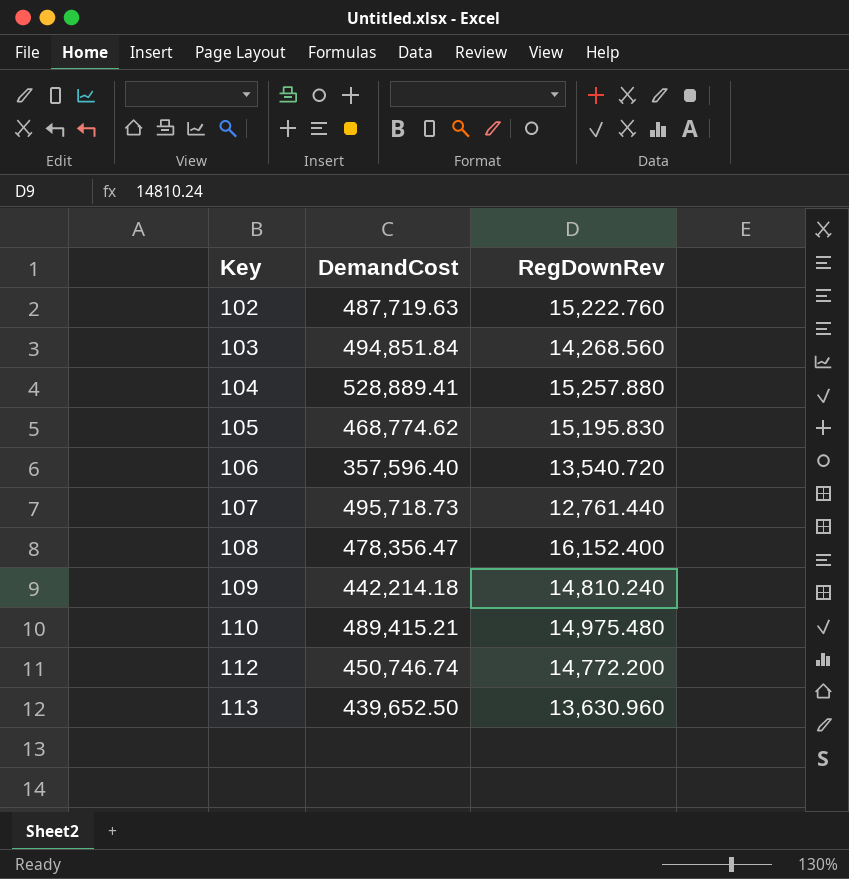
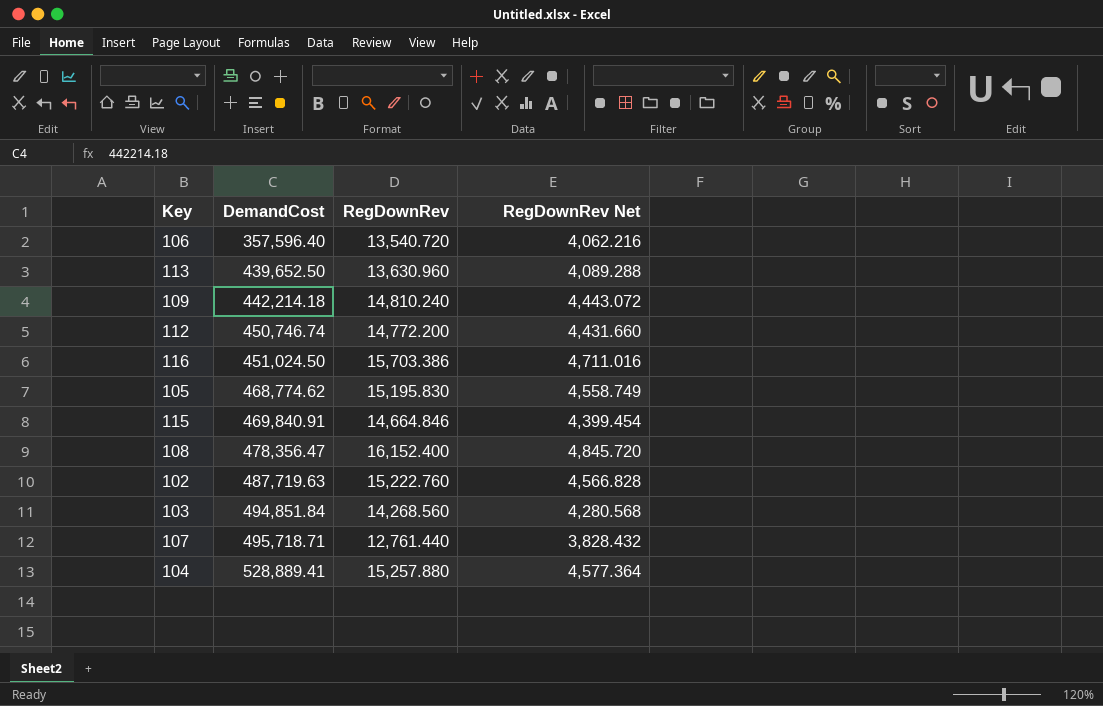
row order: Key ascending -> DemandCost ascending
column RegDownRev Net | formula: none -> [RegDownRev] * 0.3
row 110: 489,415.21 | 14,975.480 -> none
row 116: none -> 451,024.50 | 15,703.386 | 4,711.016
row 115: none -> 469,840.91 | 14,664.846 | 4,399.454
107 | DemandCost: 495,718.73 -> 495,718.71

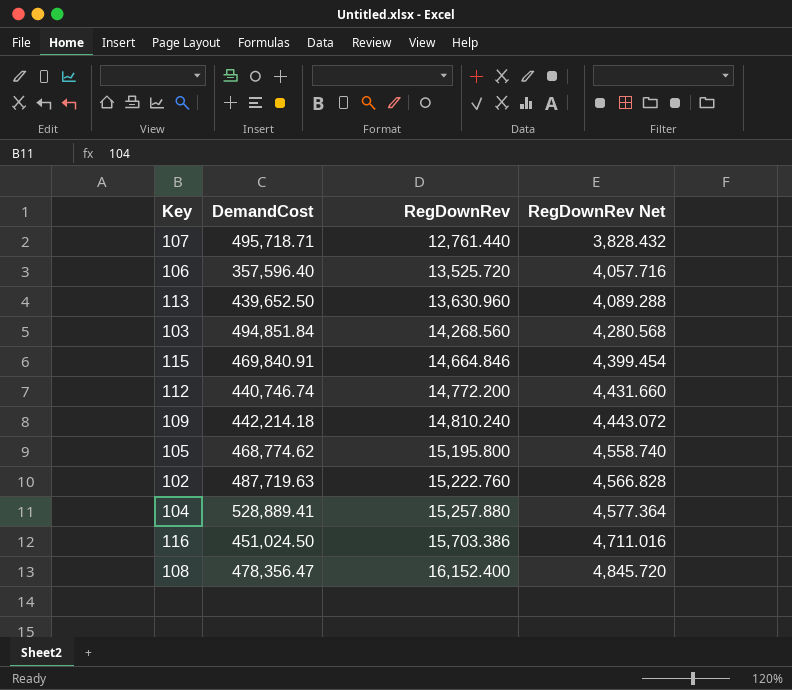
row order: DemandCost ascending -> RegDownRev ascending
106 | RegDownRev: 13,540.720 -> 13,525.720
106 | RegDownRev Net: 4,062.216 -> 4,057.716
112 | DemandCost: 450,746.74 -> 440,746.74
105 | RegDownRev: 15,195.830 -> 15,195.800
105 | RegDownRev Net: 4,558.749 -> 4,558.740

